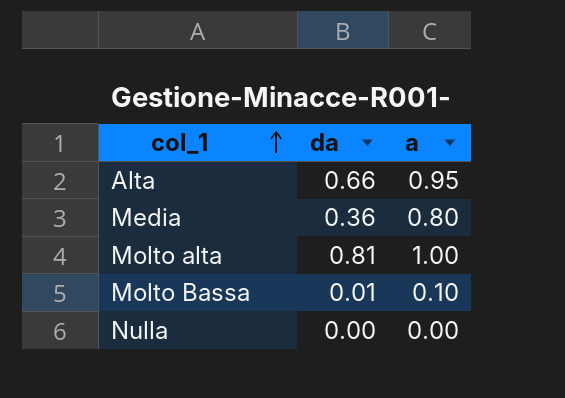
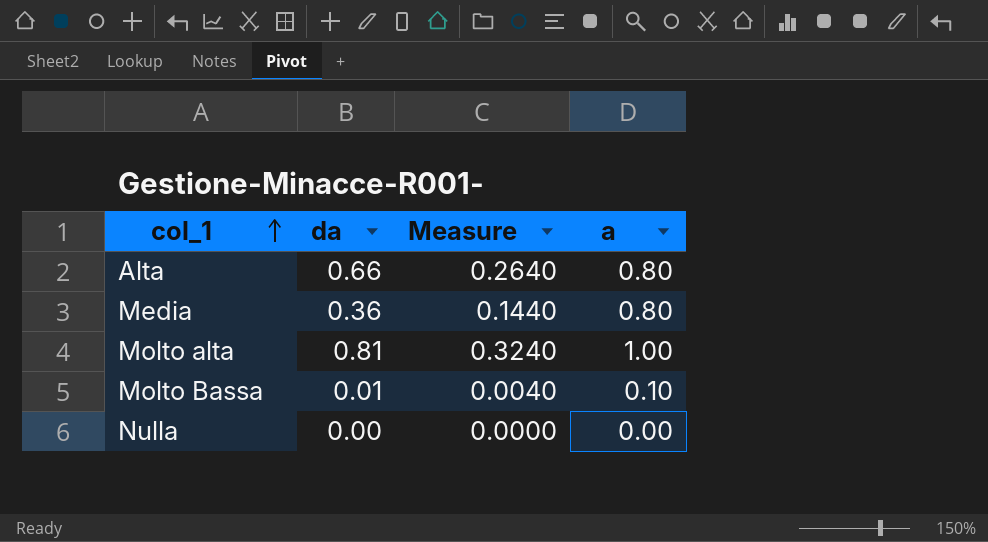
column Measure | formula: none -> [da] * 0.4
Alta | a: 0.95 -> 0.80

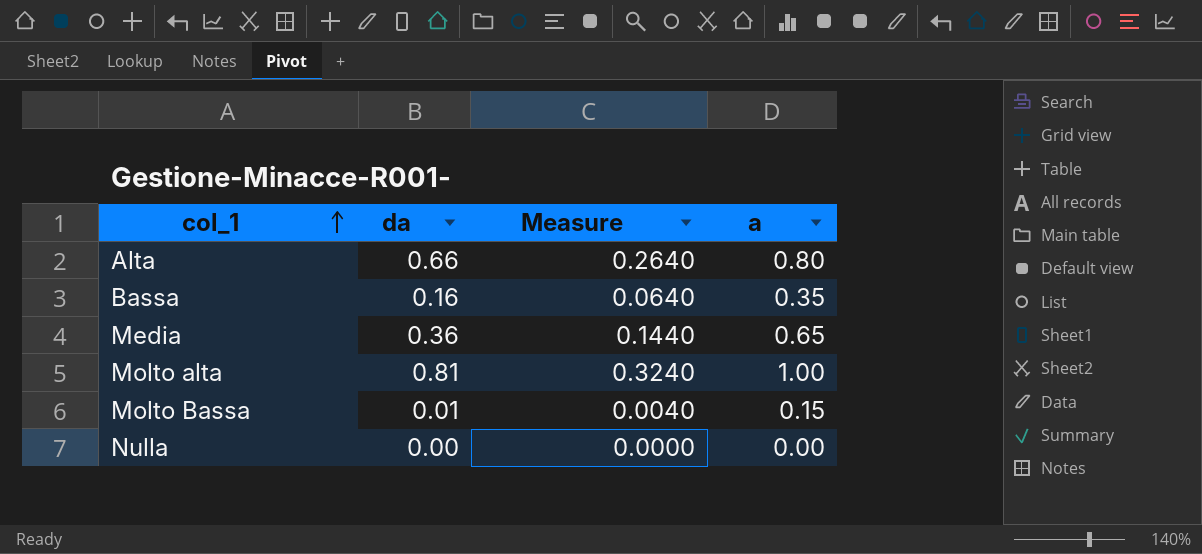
row Bassa: none -> 0.16 | 0.0640 | 0.35
Media | a: 0.80 -> 0.65
Molto Bassa | a: 0.10 -> 0.15

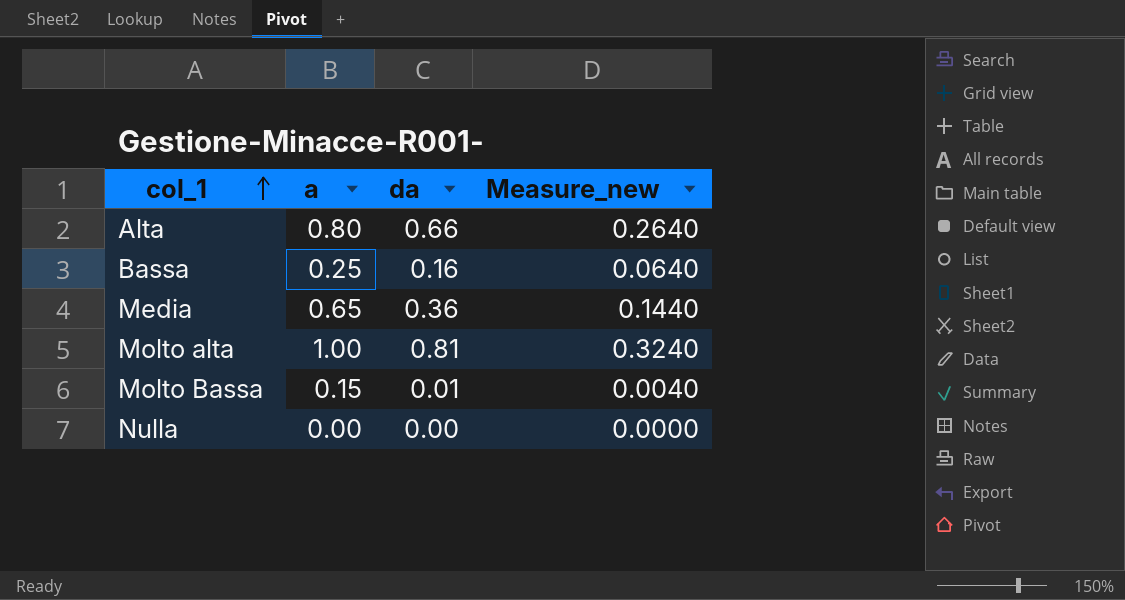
column a | position: 4 -> 2
column name: Measure -> Measure_new
Bassa | a: 0.35 -> 0.25

